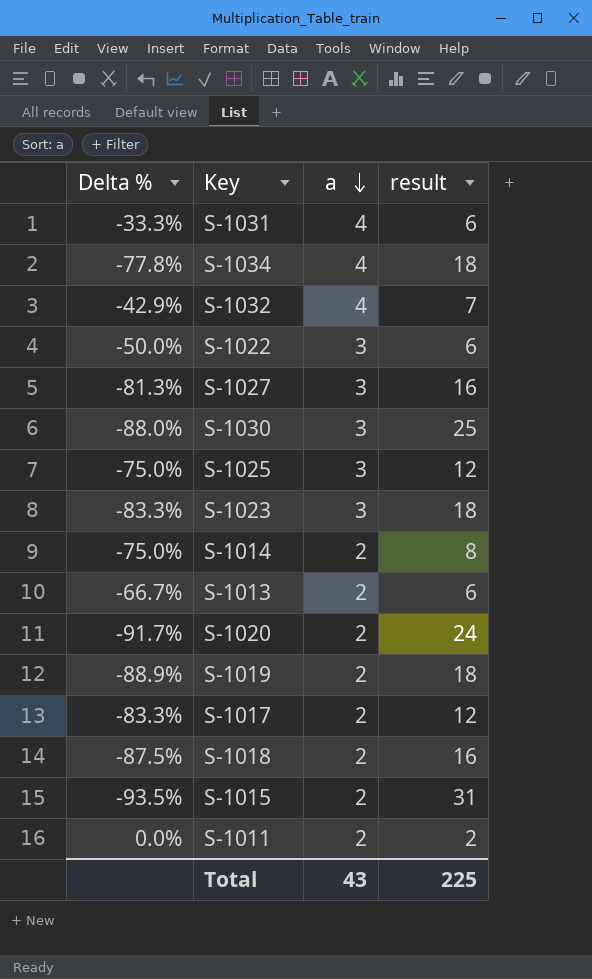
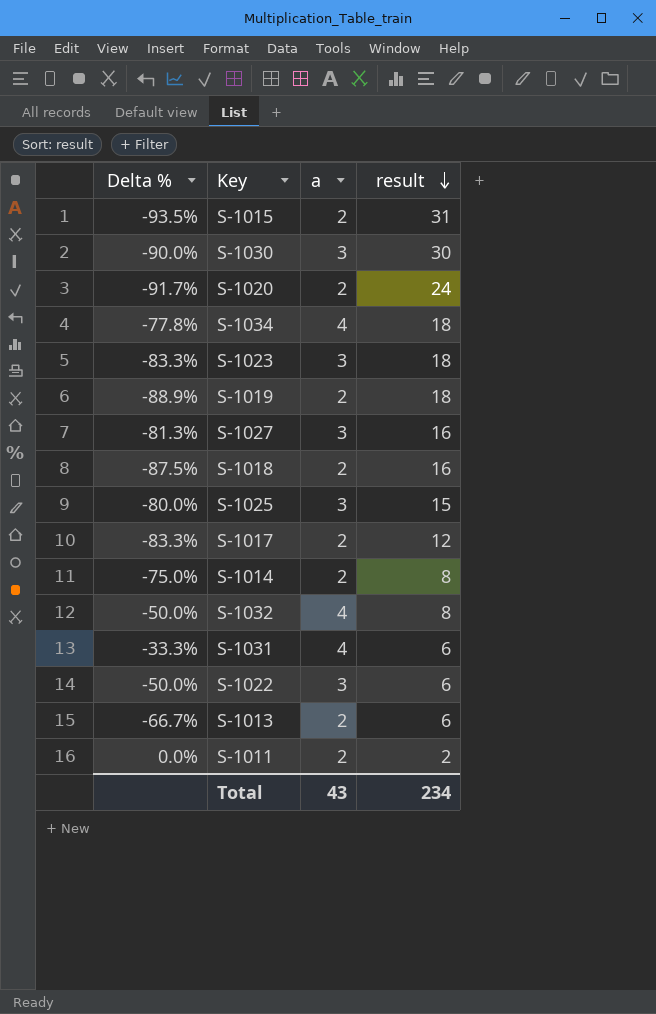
row order: a descending -> result descending
S-1030 | Delta %: -88.0% -> -90.0%
S-1030 | result: 25 -> 30
S-1025 | Delta %: -75.0% -> -80.0%
S-1025 | result: 12 -> 15
S-1032 | Delta %: -42.9% -> -50.0%
S-1032 | result: 7 -> 8
Total | result: 225 -> 234

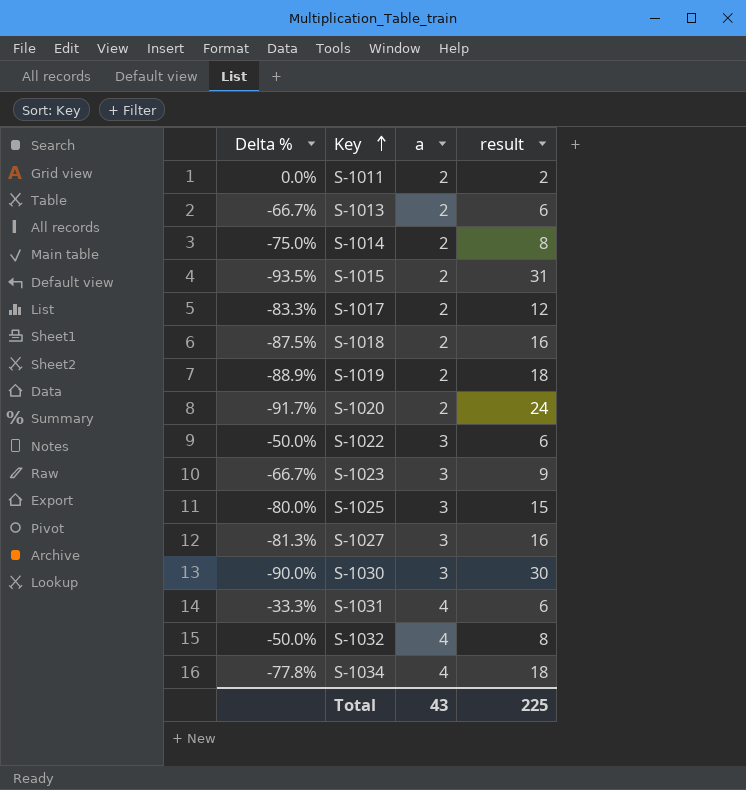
row order: result descending -> Key ascending
S-1023 | Delta %: -83.3% -> -66.7%
S-1023 | result: 18 -> 9
Total | result: 234 -> 225

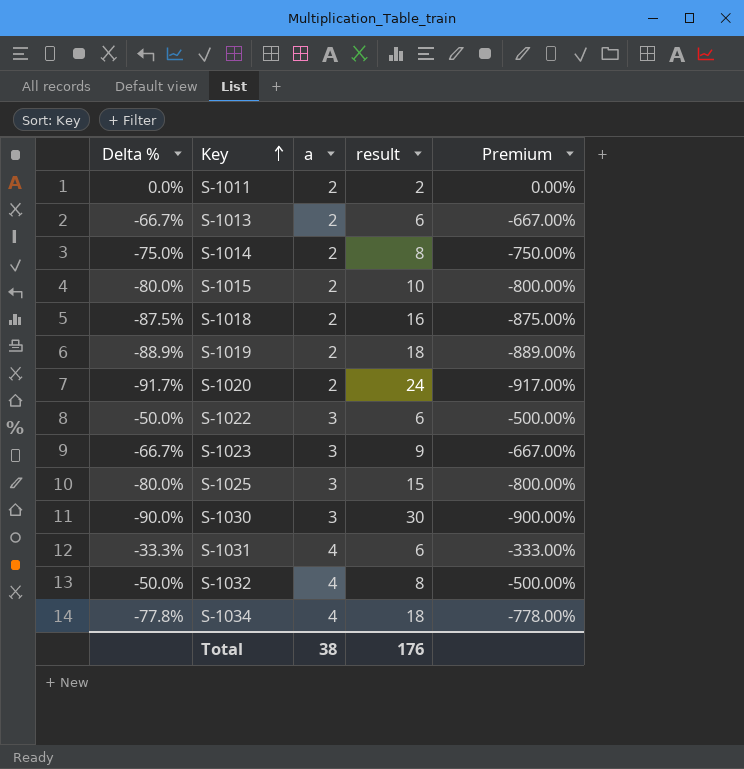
column Premium | formula: none -> [Delta %] * 10
row S-1017: -83.3% | 2 | 12 -> none
row S-1027: -81.3% | 3 | 16 -> none
S-1015 | Delta %: -93.5% -> -80.0%
S-1015 | result: 31 -> 10
Total | a: 43 -> 38
Total | result: 225 -> 176

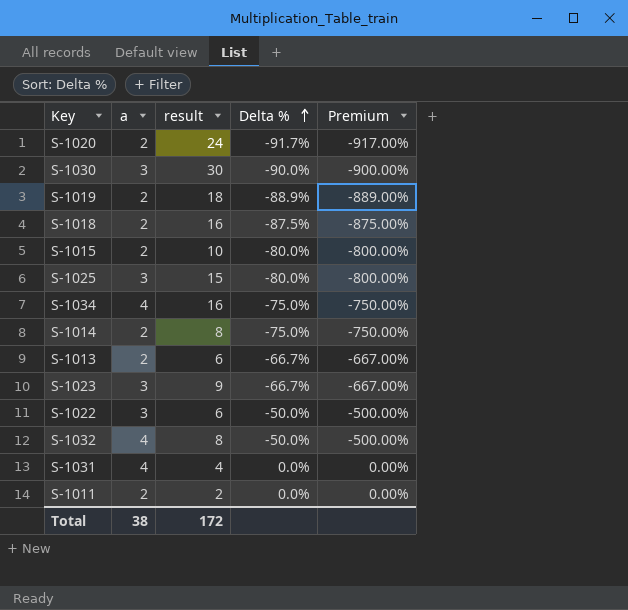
row order: Key ascending -> Delta % ascending
column Delta % | position: 1 -> 4
S-1034 | result: 18 -> 16
S-1034 | Delta %: -77.8% -> -75.0%
S-1034 | Premium: -778.00% -> -750.00%
S-1031 | result: 6 -> 4
S-1031 | Delta %: -33.3% -> 0.0%
S-1031 | Premium: -333.00% -> 0.00%
Total | result: 176 -> 172

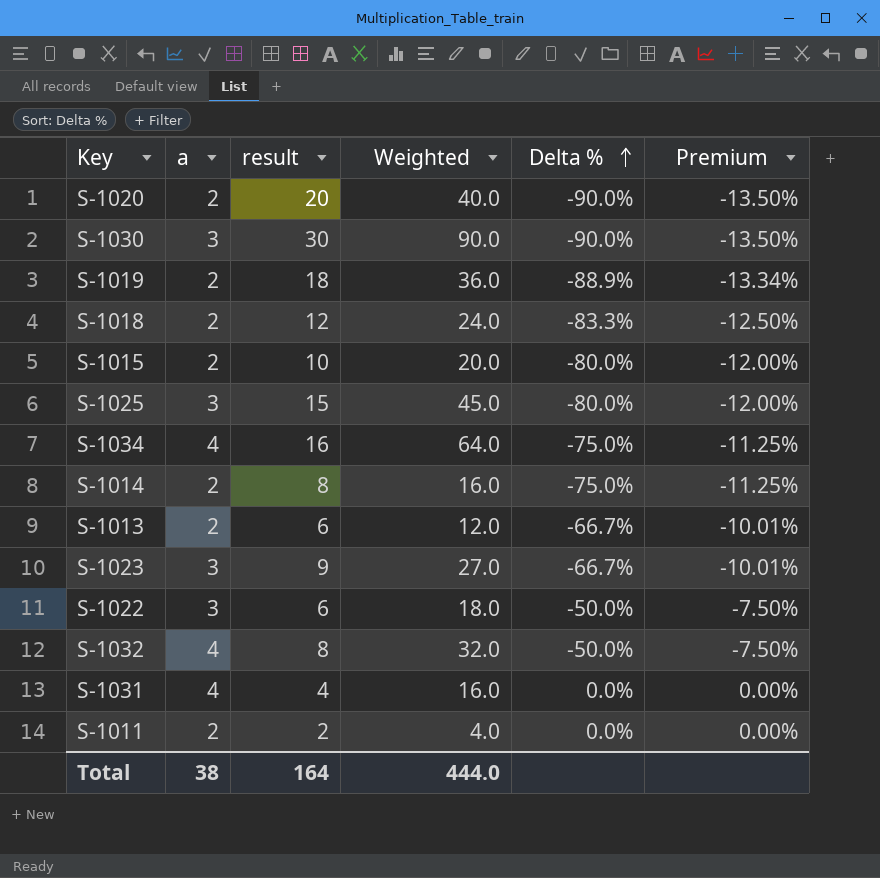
column Weighted | formula: none -> [a] * [result]
column Premium | formula: [Delta %] * 10 -> [Delta %] * 0.15
S-1020 | result: 24 -> 20
S-1020 | Delta %: -91.7% -> -90.0%
S-1018 | result: 16 -> 12
S-1018 | Delta %: -87.5% -> -83.3%
Total | result: 172 -> 164

